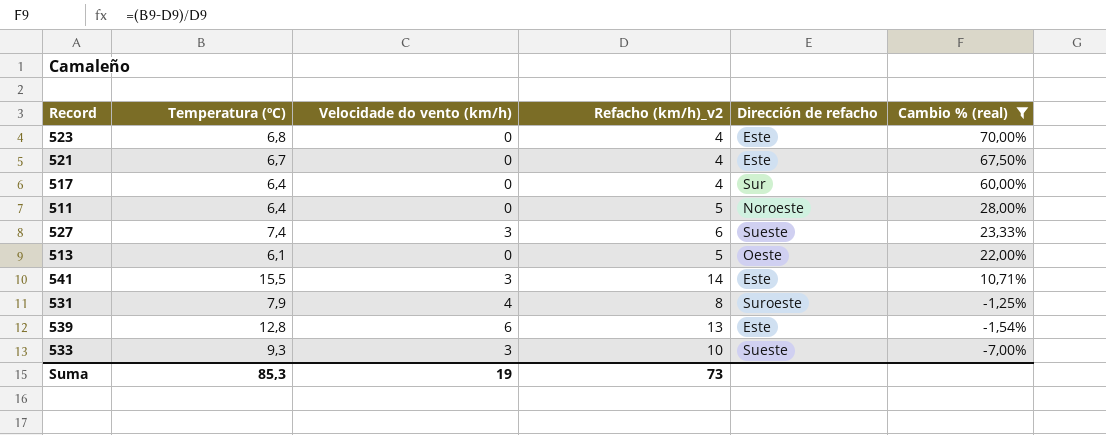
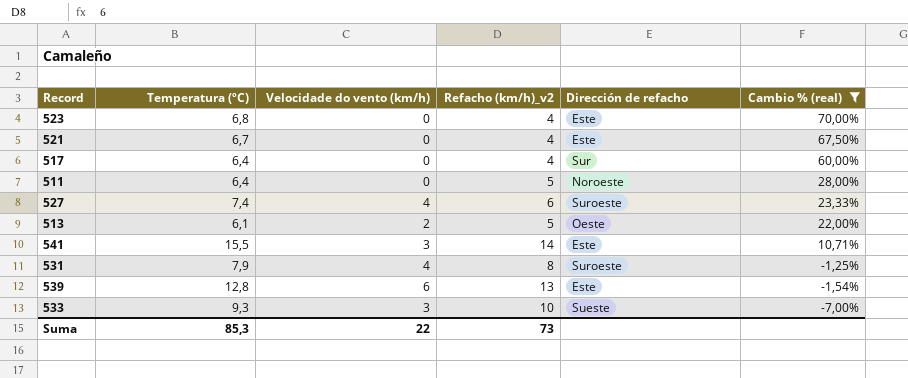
527 | Velocidade do vento (km/h): 3 -> 4
527 | Dirección de refacho: Sueste -> Suroeste
513 | Velocidade do vento (km/h): 0 -> 2
Suma | Velocidade do vento (km/h): 19 -> 22

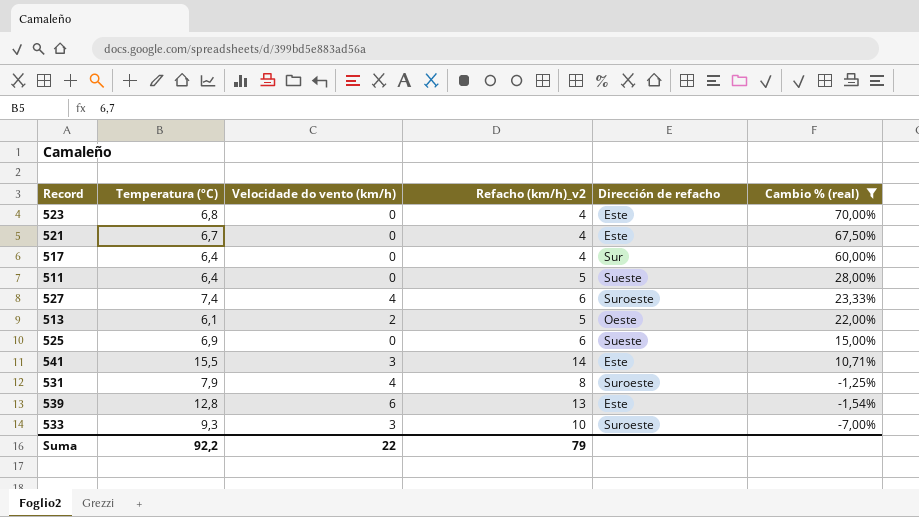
511 | Dirección de refacho: Noroeste -> Sueste
row 525: none -> 6,9 | 0 | 6 | Sueste | 15,00%
533 | Dirección de refacho: Sueste -> Suroeste
Suma | Temperatura (ºC): 85,3 -> 92,2
Suma | Refacho (km/h)_v2: 73 -> 79

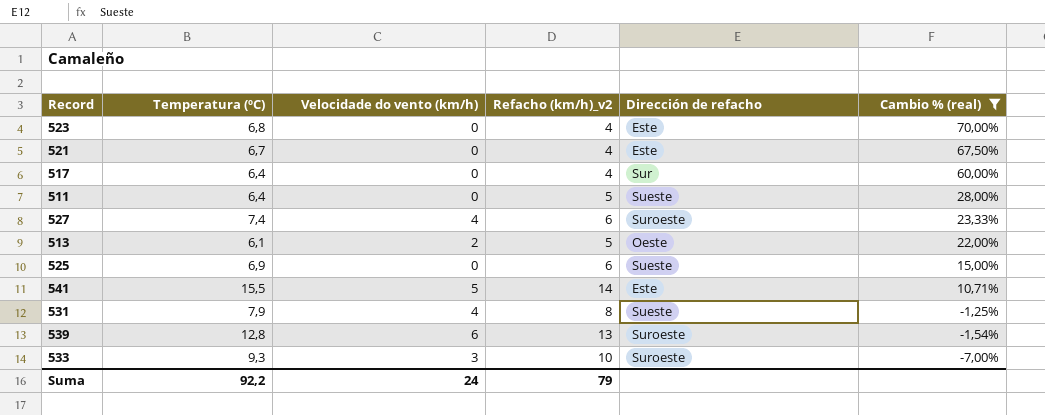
541 | Velocidade do vento (km/h): 3 -> 5
531 | Dirección de refacho: Suroeste -> Sueste
539 | Dirección de refacho: Este -> Suroeste
Suma | Velocidade do vento (km/h): 22 -> 24

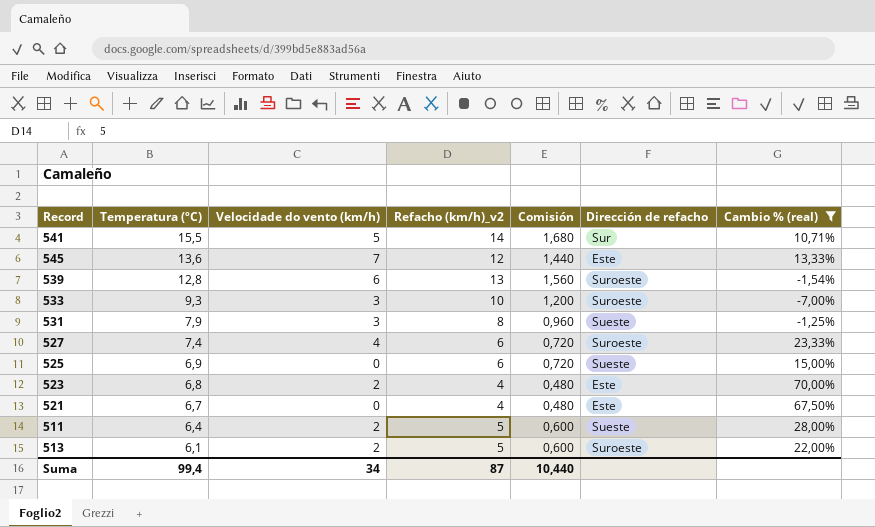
row order: Cambio % (real) descending -> Temperatura (ºC) descending
column Comisión | formula: none -> [Refacho (km/h)_v2] * 0,12
row 517: 6,4 | 0 | 4 | Sur | 60,00% -> none
541 | Dirección de refacho: Este -> Sur
row 545: none -> 13,6 | 7 | 12 | 1,440 | Este | 13,33%
531 | Velocidade do vento (km/h): 4 -> 3
523 | Velocidade do vento (km/h): 0 -> 2
511 | Velocidade do vento (km/h): 0 -> 2
513 | Dirección de refacho: Oeste -> Suroeste
Suma | Temperatura (ºC): 92,2 -> 99,4
Suma | Velocidade do vento (km/h): 24 -> 34
Suma | Refacho (km/h)_v2: 79 -> 87

